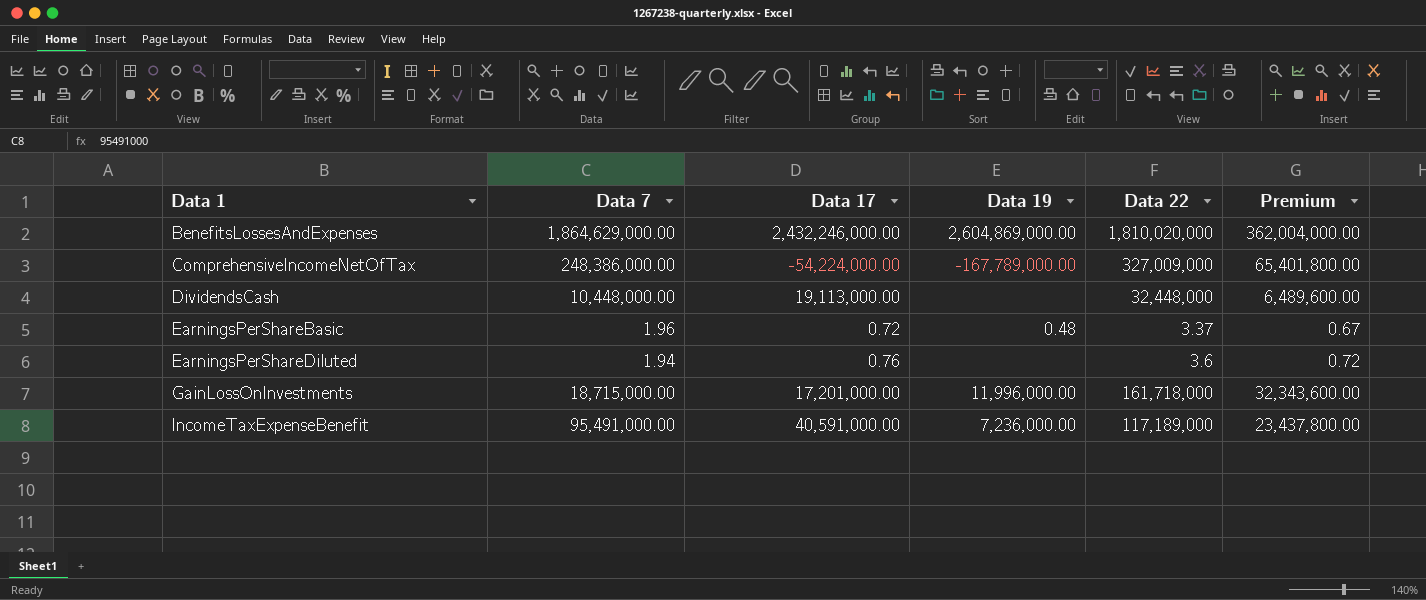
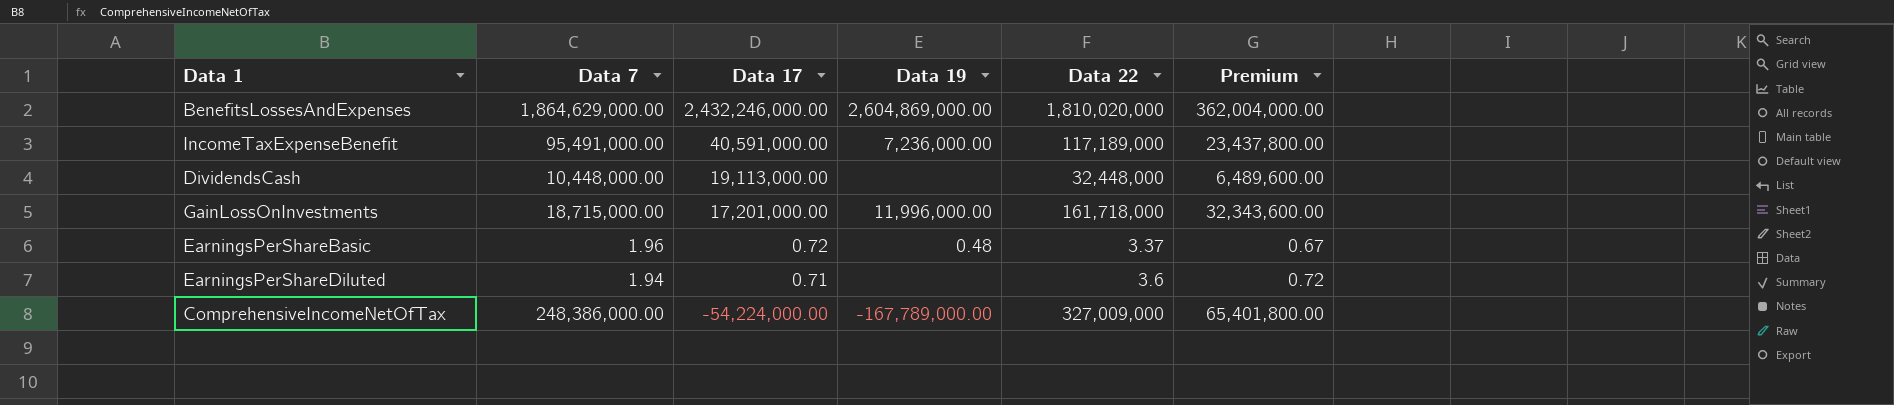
row order: Data 1 ascending -> Data 17 descending
EarningsPerShareDiluted | Data 17: 0.76 -> 0.71

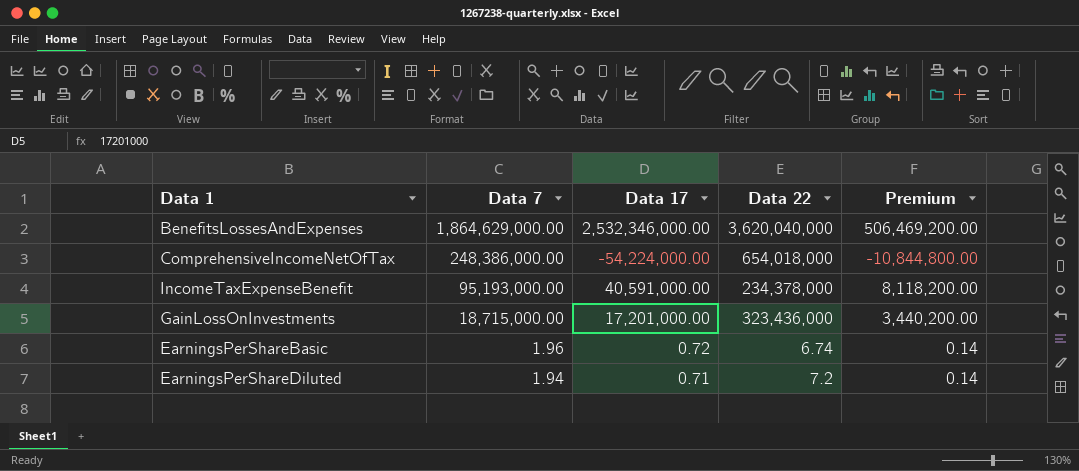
row order: Data 17 descending -> Data 7 descending
column Data 19 | position: 4 -> none
column Premium | formula: [Data 22] * 0.2 -> [Data 17] * 0.2
row DividendsCash: 10,448,000.00 | 19,113,000.00 | none | 32,448,000 | 6,489,600.00 -> none
BenefitsLossesAndExpenses | Data 17: 2,432,246,000.00 -> 2,532,346,000.00
BenefitsLossesAndExpenses | Data 22: 1,810,020,000 -> 3,620,040,000
ComprehensiveIncomeNetOfTax | Data 22: 327,009,000 -> 654,018,000
IncomeTaxExpenseBenefit | Data 7: 95,491,000.00 -> 95,193,000.00
IncomeTaxExpenseBenefit | Data 22: 117,189,000 -> 234,378,000
GainLossOnInvestments | Data 22: 161,718,000 -> 323,436,000
EarningsPerShareBasic | Data 22: 3.37 -> 6.74
EarningsPerShareDiluted | Data 22: 3.6 -> 7.2

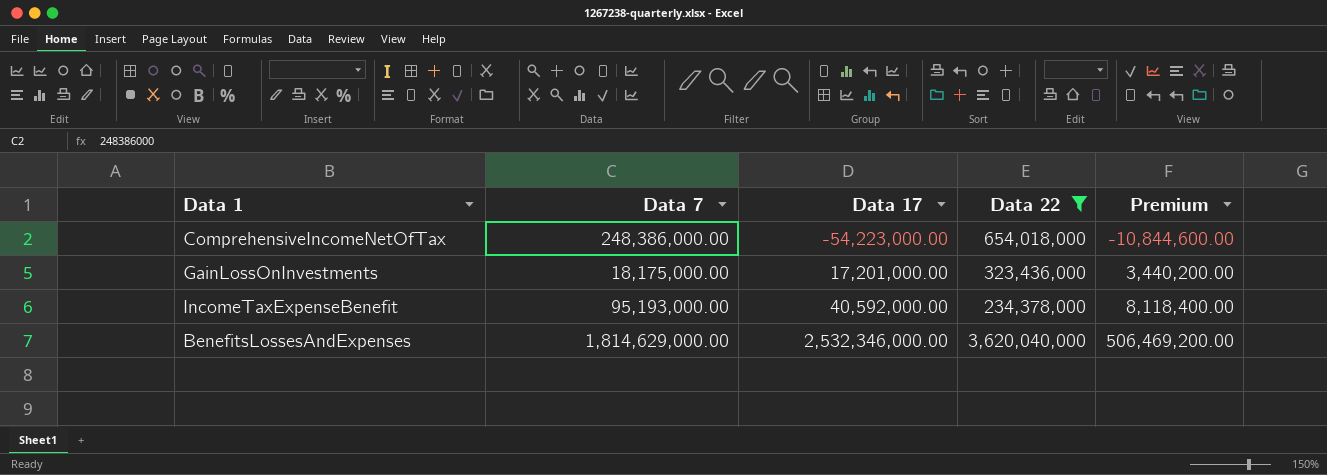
filter: none -> Data 22 >= 234,378,000
row order: Data 7 descending -> Data 17 ascending
ComprehensiveIncomeNetOfTax | Data 17: -54,224,000.00 -> -54,223,000.00
ComprehensiveIncomeNetOfTax | Premium: -10,844,800.00 -> -10,844,600.00
GainLossOnInvestments | Data 7: 18,715,000.00 -> 18,175,000.00
IncomeTaxExpenseBenefit | Data 17: 40,591,000.00 -> 40,592,000.00
IncomeTaxExpenseBenefit | Premium: 8,118,200.00 -> 8,118,400.00
BenefitsLossesAndExpenses | Data 7: 1,864,629,000.00 -> 1,814,629,000.00

